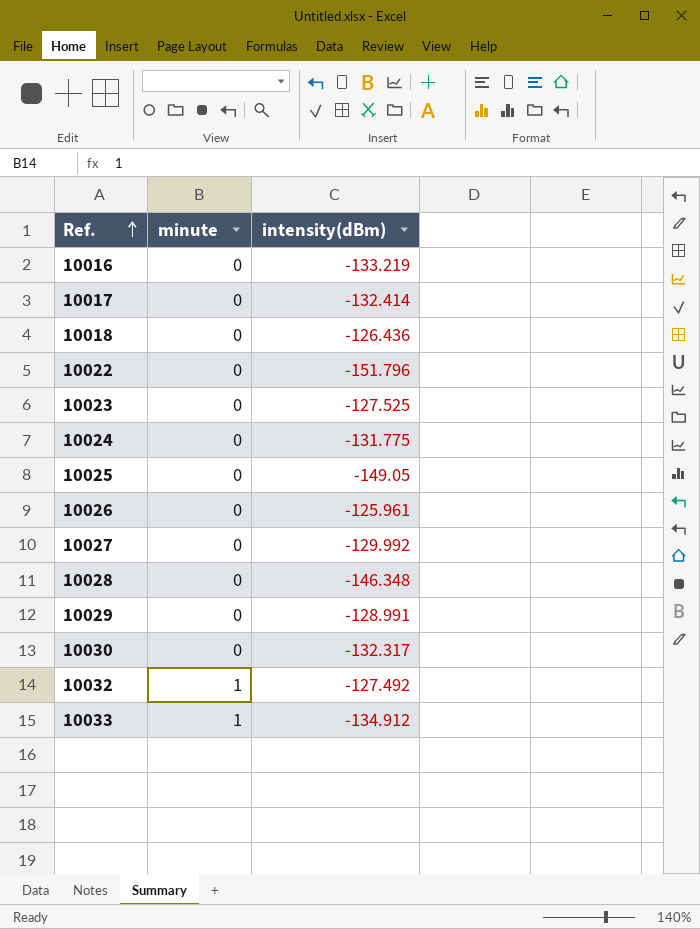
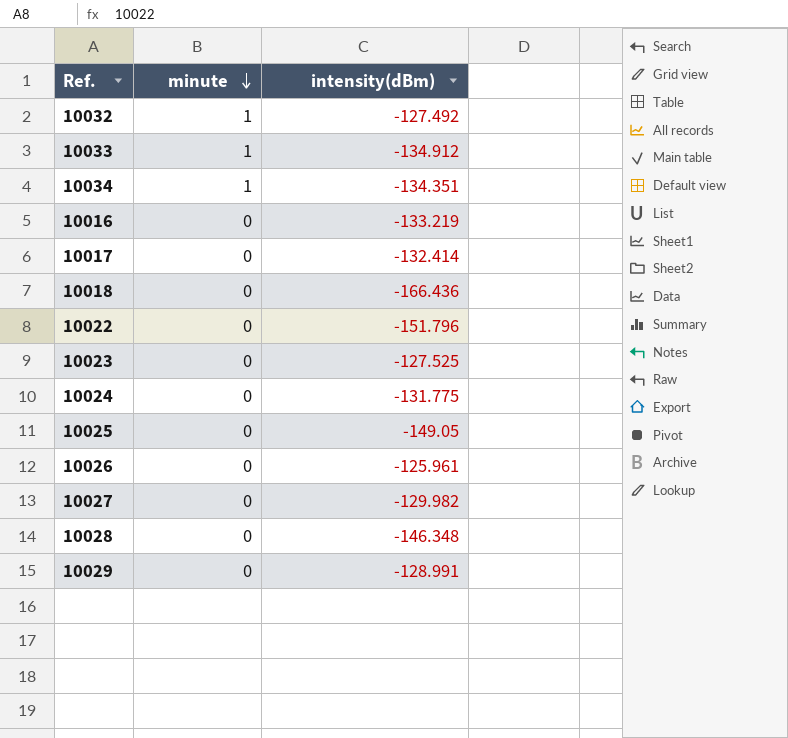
row order: Ref. ascending -> minute descending
row 10030: 0 | -132.317 -> none
row 10034: none -> 1 | -134.351
10018 | intensity(dBm): -126.436 -> -166.436
10027 | intensity(dBm): -129.992 -> -129.982

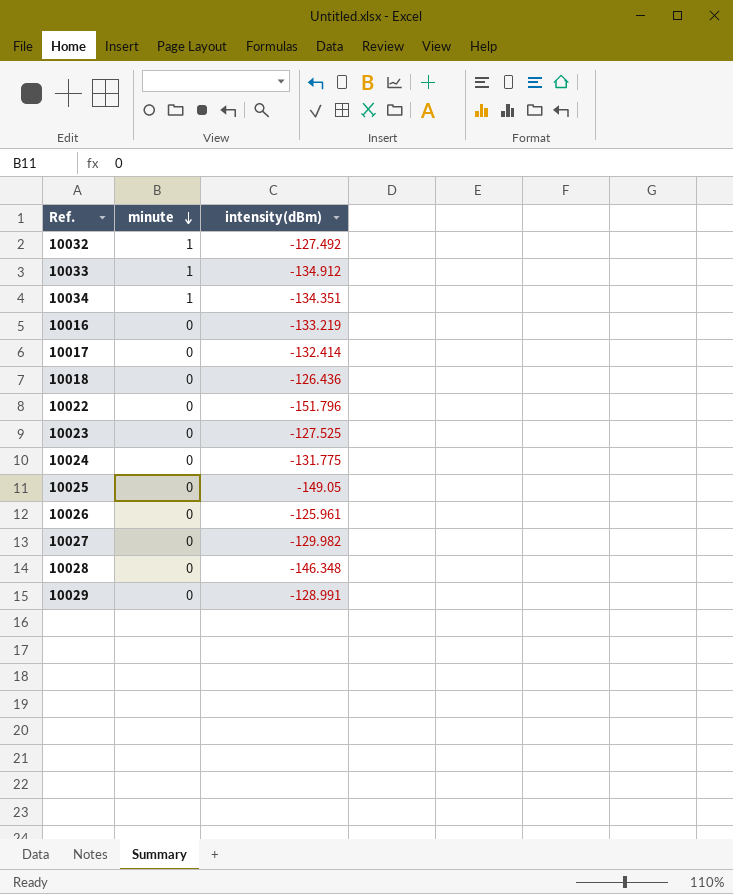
10018 | intensity(dBm): -166.436 -> -126.436

